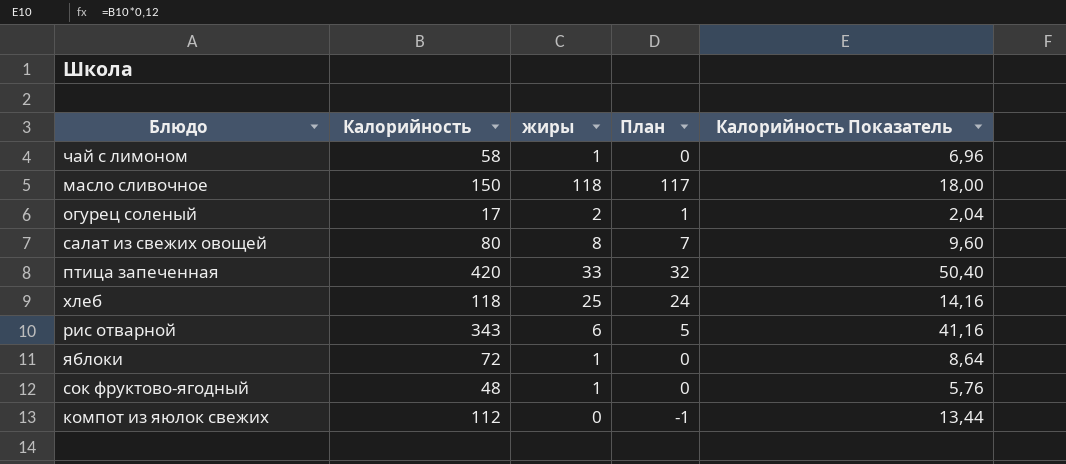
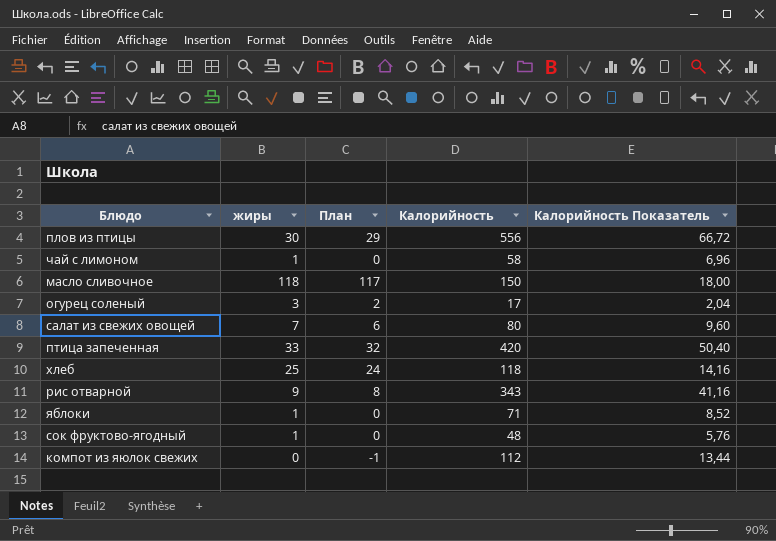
column Калорийность | position: 2 -> 4
row плов из птицы: none -> 30 | 29 | 556 | 66,72
огурец соленый | жиры: 2 -> 3
огурец соленый | План: 1 -> 2
салат из свежих овощей | жиры: 8 -> 7
салат из свежих овощей | План: 7 -> 6
рис отварной | жиры: 6 -> 9
рис отварной | План: 5 -> 8
яблоки | Калорийность: 72 -> 71
яблоки | Калорийность Показатель: 8,64 -> 8,52

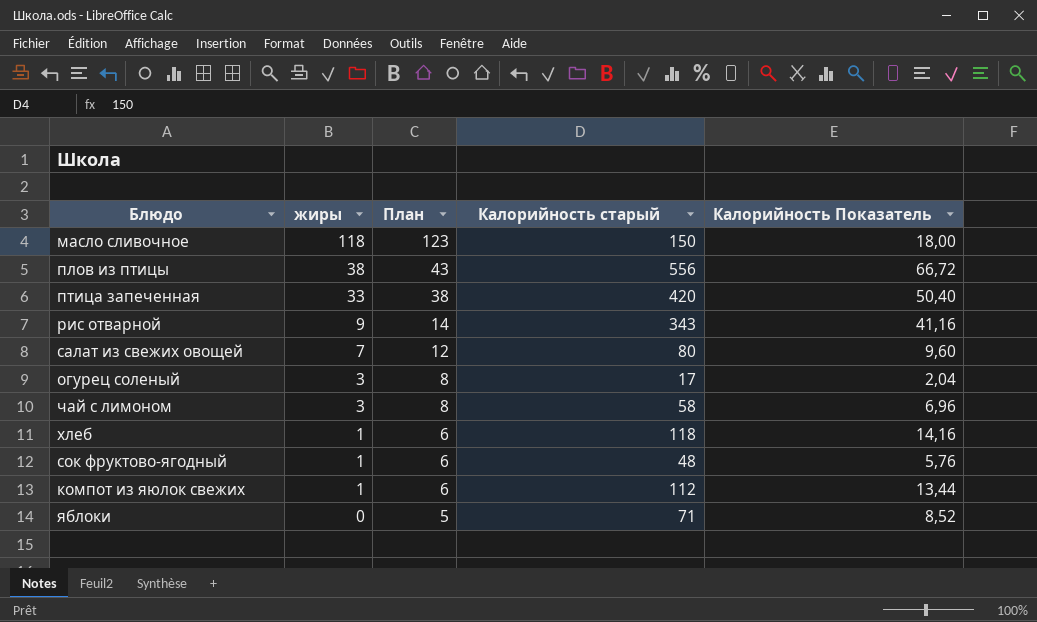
row order: none -> жиры descending
column План | formula: [жиры] - 1 -> [жиры] + 5
column name: Калорийность -> Калорийность старый
плов из птицы | жиры: 30 -> 38
чай с лимоном | жиры: 1 -> 3
хлеб | жиры: 25 -> 1
компот из яюлок свежих | жиры: 0 -> 1
яблоки | жиры: 1 -> 0

